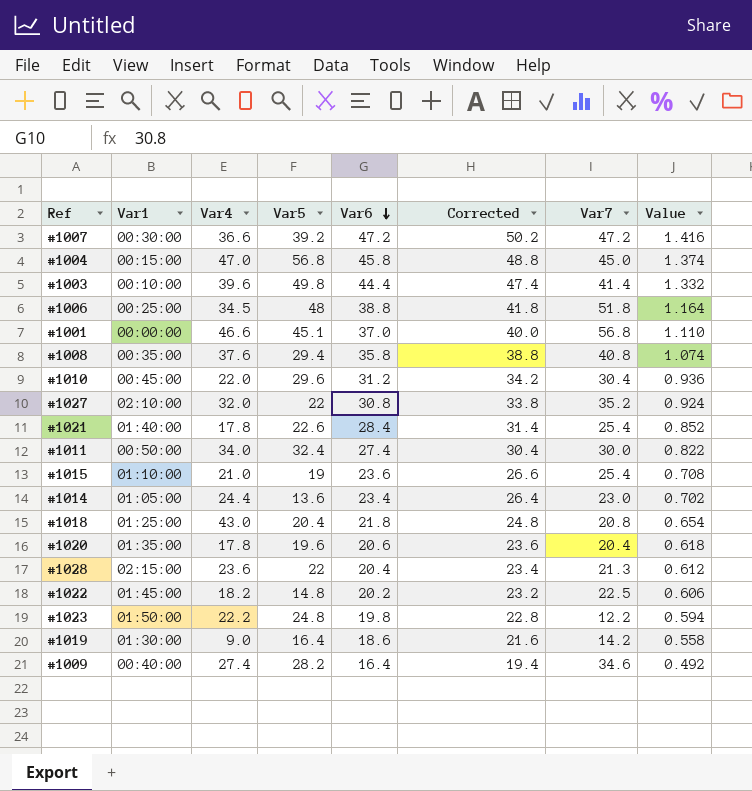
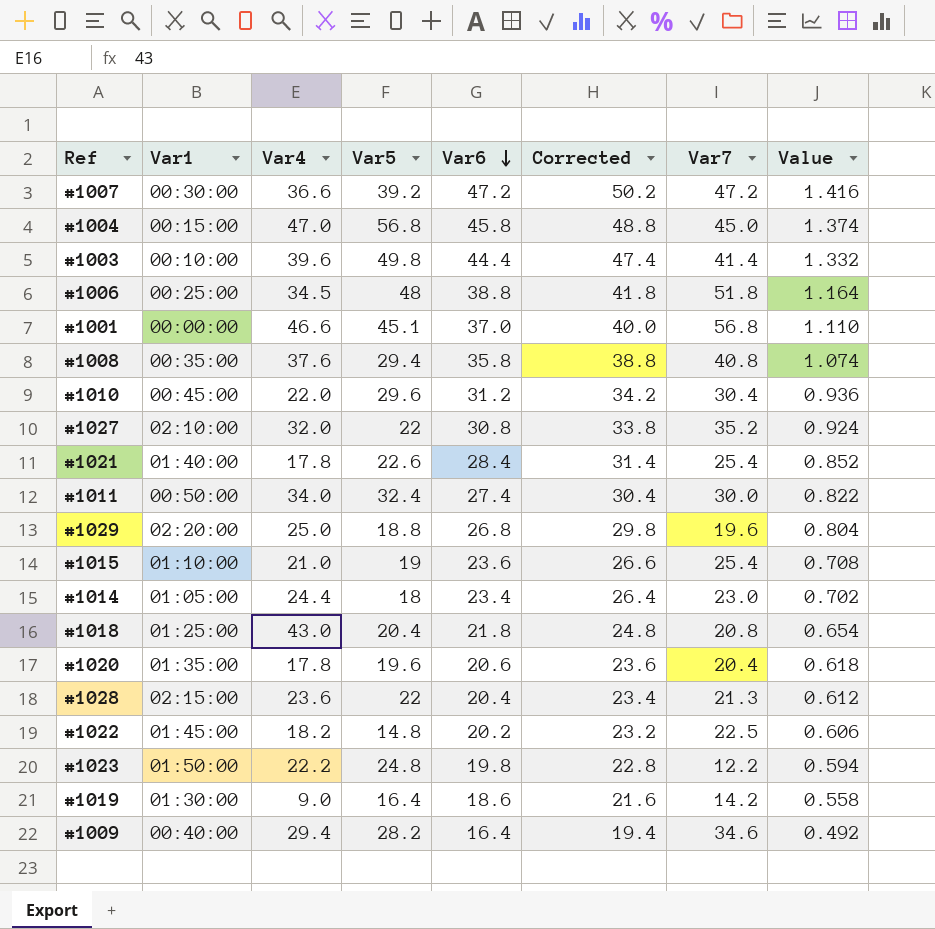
row #1029: none -> 02:20:00 | 25.0 | 18.8 | 26.8 | 29.8 | 19.6 | 0.804
#1014 | Var5: 13.6 -> 18
#1009 | Var4: 27.4 -> 29.4

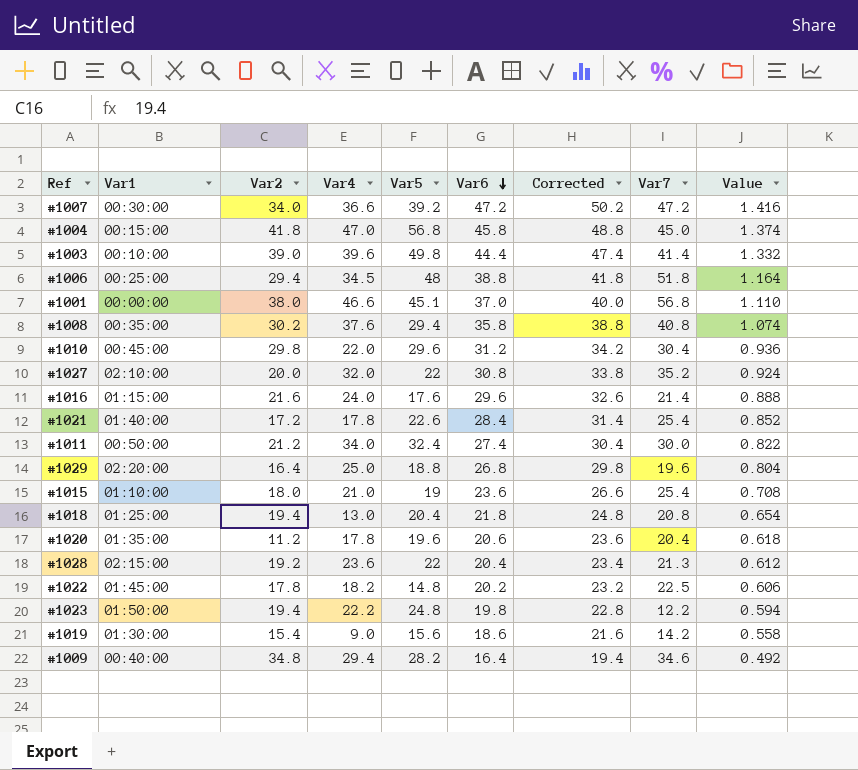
column Var2 | position: none -> 3
row #1014: 01:05:00 | 24.4 | 18 | 23.4 | 26.4 | 23.0 | 0.702 -> none
row #1016: none -> 01:15:00 | 21.6 | 24.0 | 17.6 | 29.6 | 32.6 | 21.4 | 0.888
#1018 | Var4: 43.0 -> 13.0
#1019 | Var5: 16.4 -> 15.6

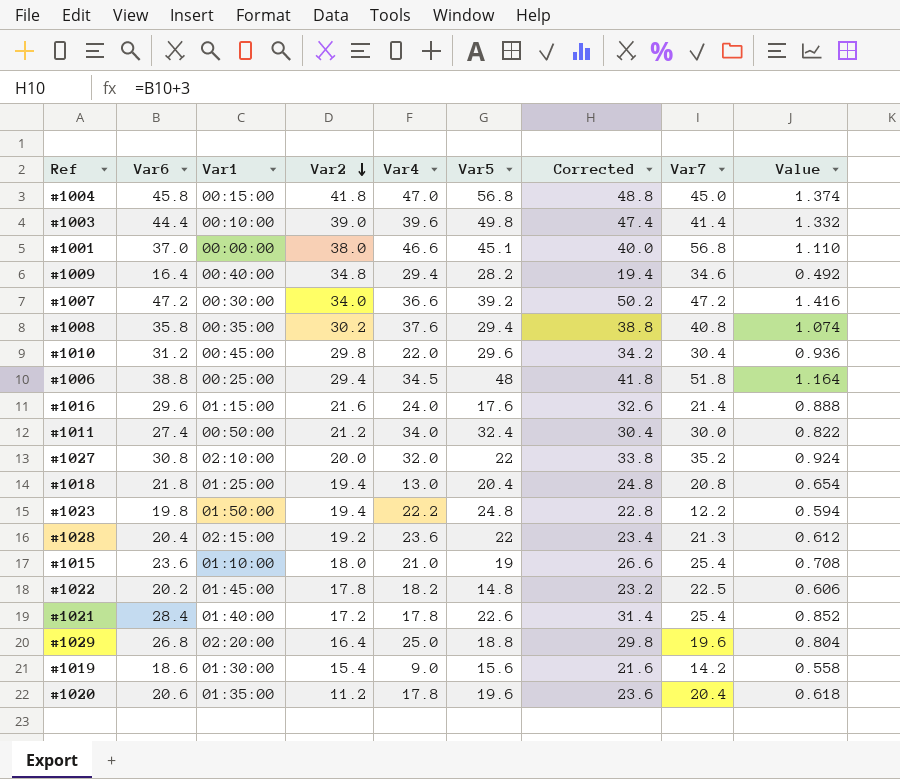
row order: Var6 descending -> Var2 descending
column Var6 | position: 6 -> 2

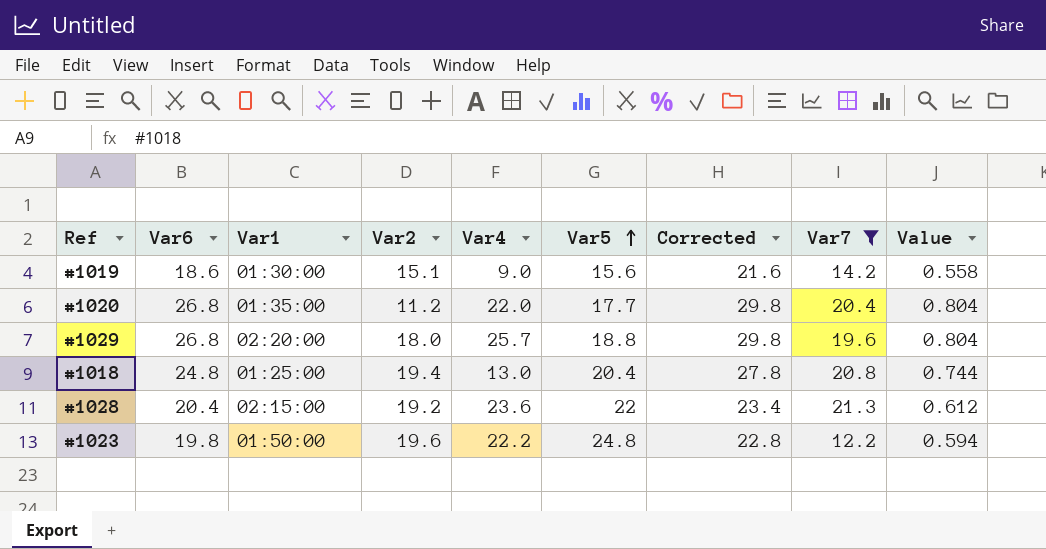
filter: none -> Var7 <= 21.3
row order: Var2 descending -> Var5 ascending
#1019 | Var2: 15.4 -> 15.1
#1020 | Var6: 20.6 -> 26.8
#1020 | Var4: 17.8 -> 22.0
#1020 | Var5: 19.6 -> 17.7
#1020 | Corrected: 23.6 -> 29.8
#1020 | Value: 0.618 -> 0.804
#1029 | Var2: 16.4 -> 18.0
#1029 | Var4: 25.0 -> 25.7
#1018 | Var6: 21.8 -> 24.8
#1018 | Corrected: 24.8 -> 27.8
#1018 | Value: 0.654 -> 0.744
#1023 | Var2: 19.4 -> 19.6

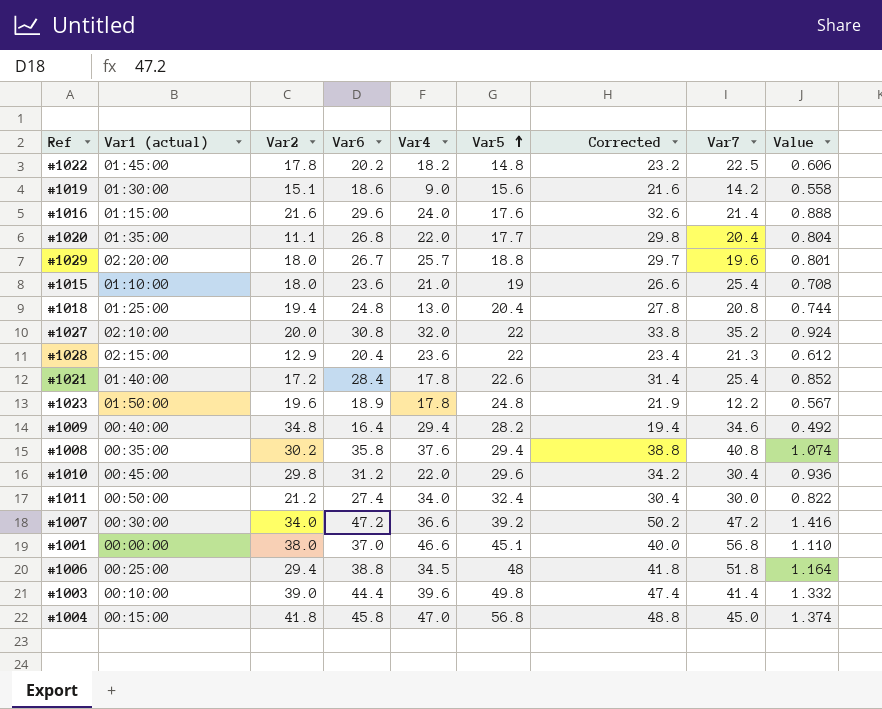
filter: Var7 <= 21.3 -> none
column name: Var1 -> Var1 (actual)
column Var6 | position: 2 -> 4
#1020 | Var2: 11.2 -> 11.1
#1029 | Var6: 26.8 -> 26.7
#1029 | Corrected: 29.8 -> 29.7
#1029 | Value: 0.804 -> 0.801
#1028 | Var2: 19.2 -> 12.9
#1023 | Var6: 19.8 -> 18.9
#1023 | Var4: 22.2 -> 17.8
#1023 | Corrected: 22.8 -> 21.9
#1023 | Value: 0.594 -> 0.567

